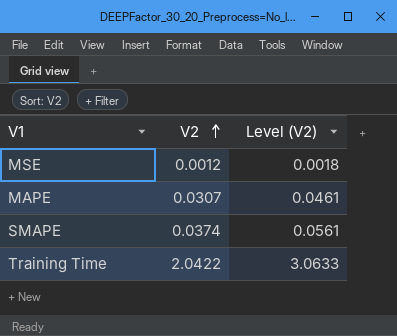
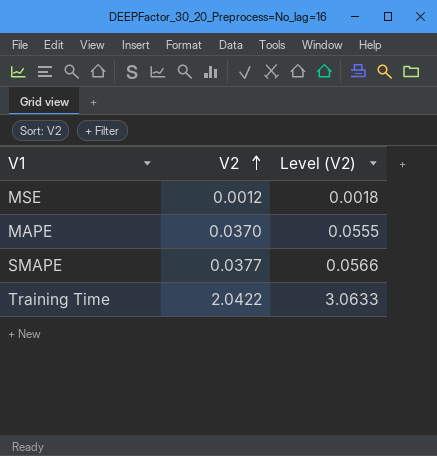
MAPE | V2: 0.0307 -> 0.0370
MAPE | Level (V2): 0.0461 -> 0.0555
SMAPE | V2: 0.0374 -> 0.0377
SMAPE | Level (V2): 0.0561 -> 0.0566

